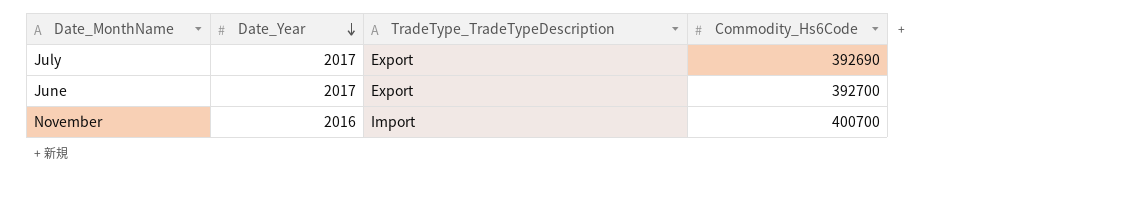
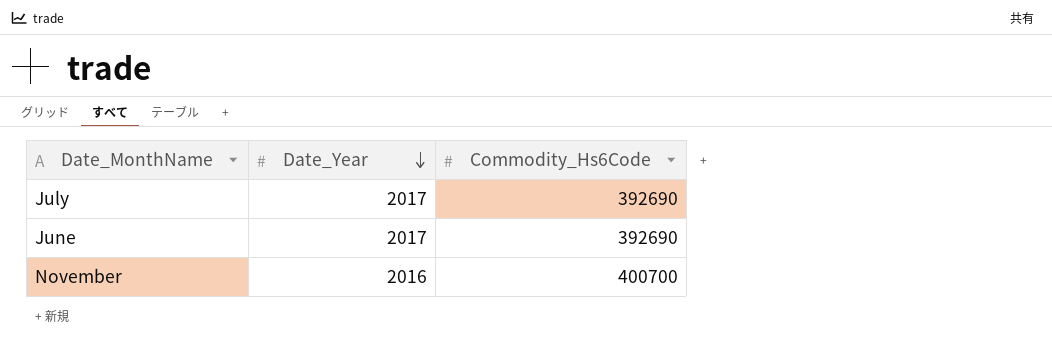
column TradeType_TradeTypeDescription | position: 3 -> none
June | Commodity_Hs6Code: 392700 -> 392690

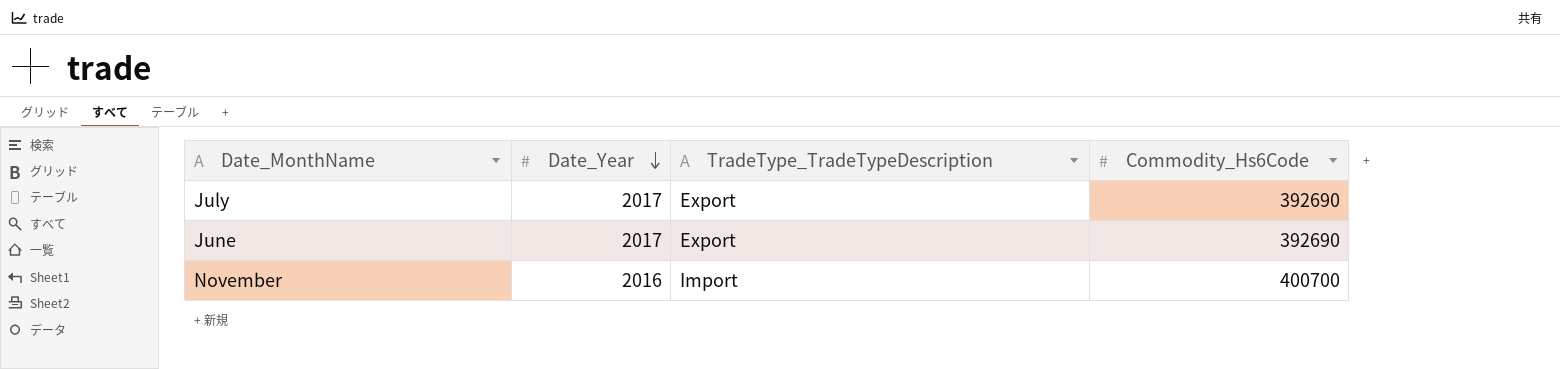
column TradeType_TradeTypeDescription | position: none -> 3

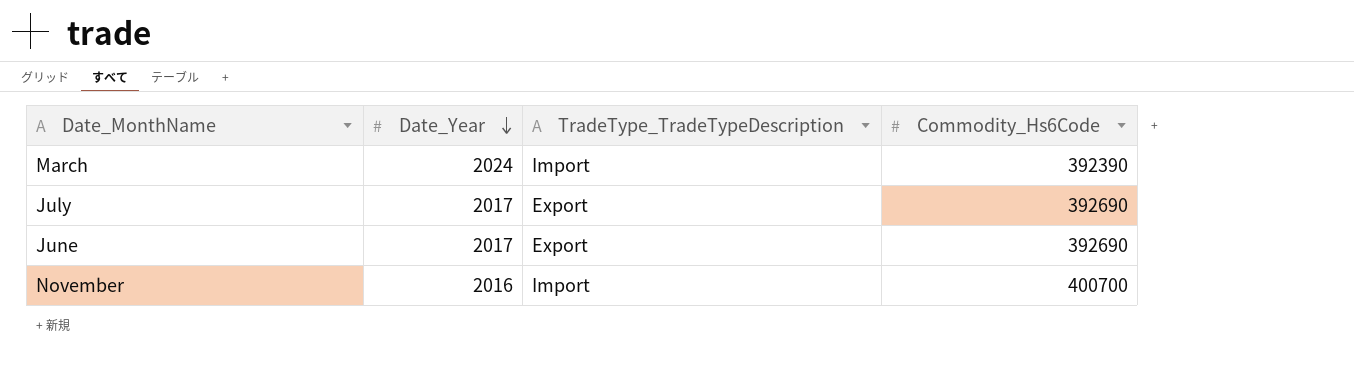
row March: none -> 2024 | Import | 392390

